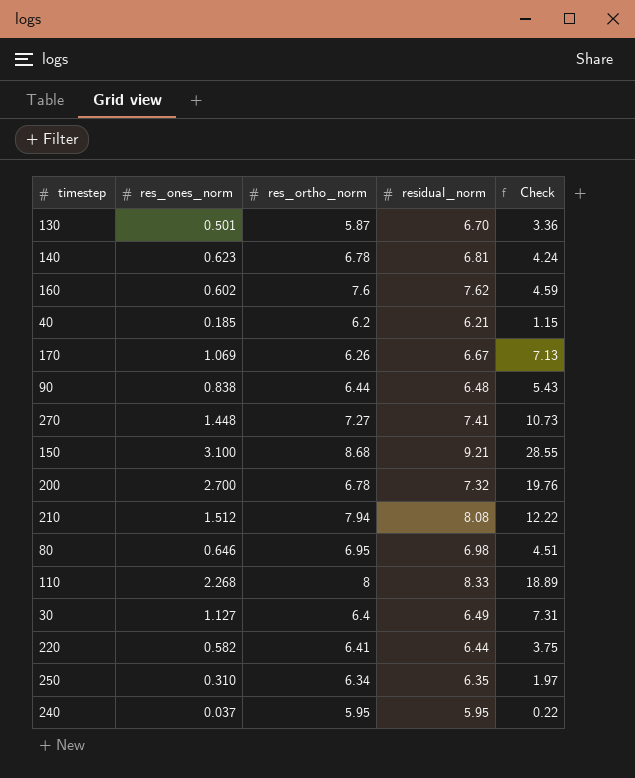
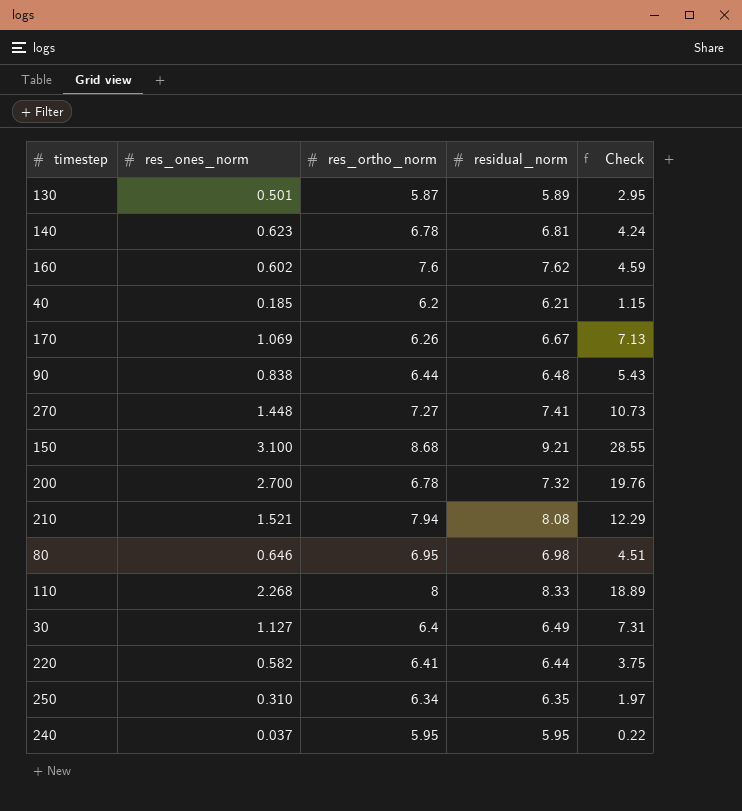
130 | residual_norm: 6.70 -> 5.89
130 | Check: 3.36 -> 2.95
210 | res_ones_norm: 1.512 -> 1.521
210 | Check: 12.22 -> 12.29

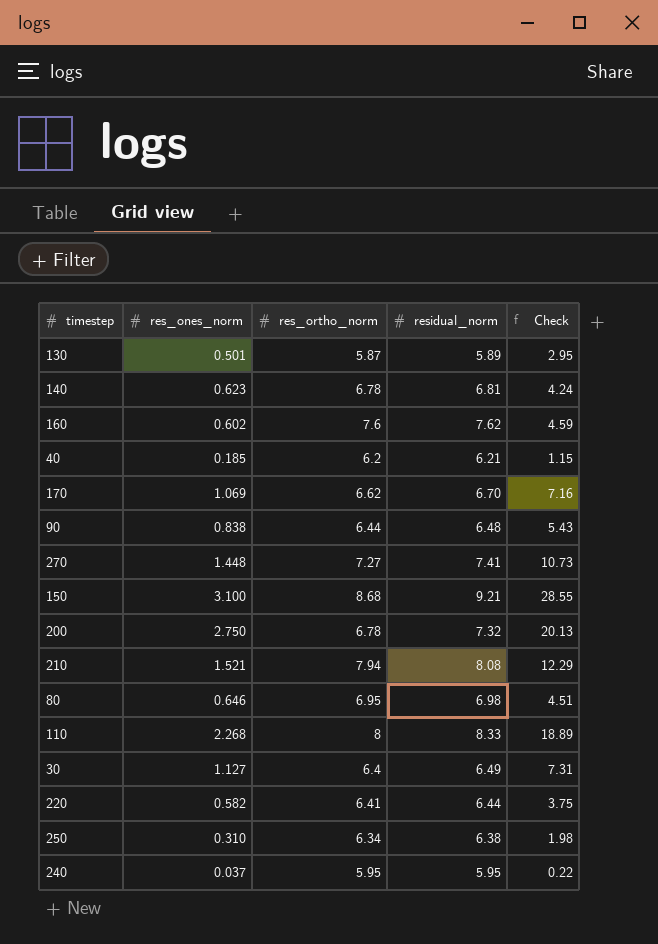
170 | res_ortho_norm: 6.26 -> 6.62
170 | residual_norm: 6.67 -> 6.70
170 | Check: 7.13 -> 7.16
200 | res_ones_norm: 2.700 -> 2.750
200 | Check: 19.76 -> 20.13
250 | residual_norm: 6.35 -> 6.38
250 | Check: 1.97 -> 1.98

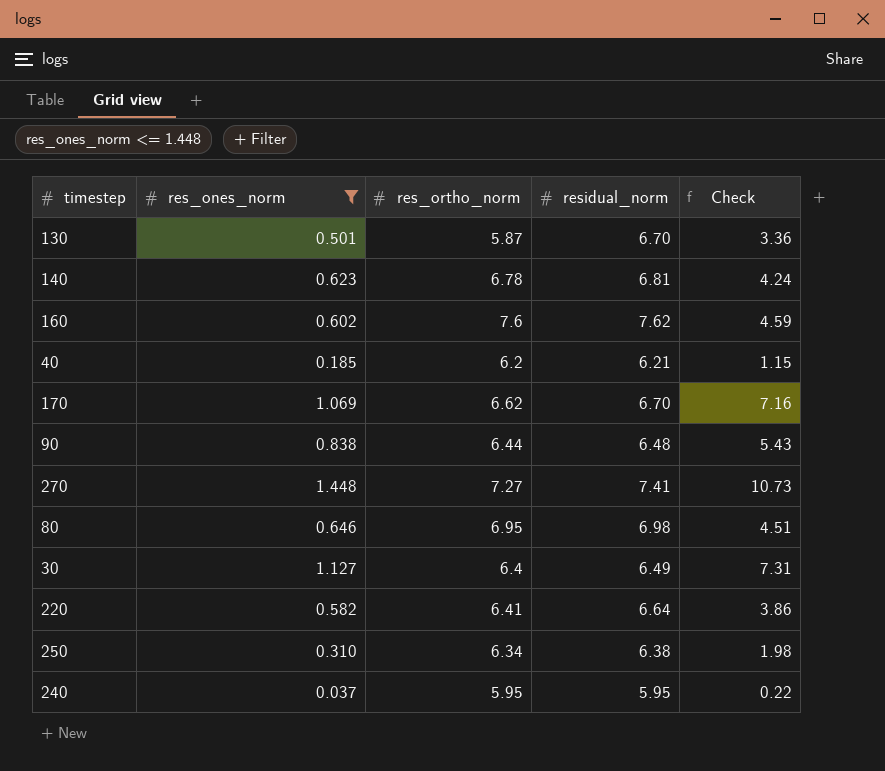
filter: none -> res_ones_norm <= 1.448
130 | residual_norm: 5.89 -> 6.70
130 | Check: 2.95 -> 3.36
220 | residual_norm: 6.44 -> 6.64
220 | Check: 3.75 -> 3.86

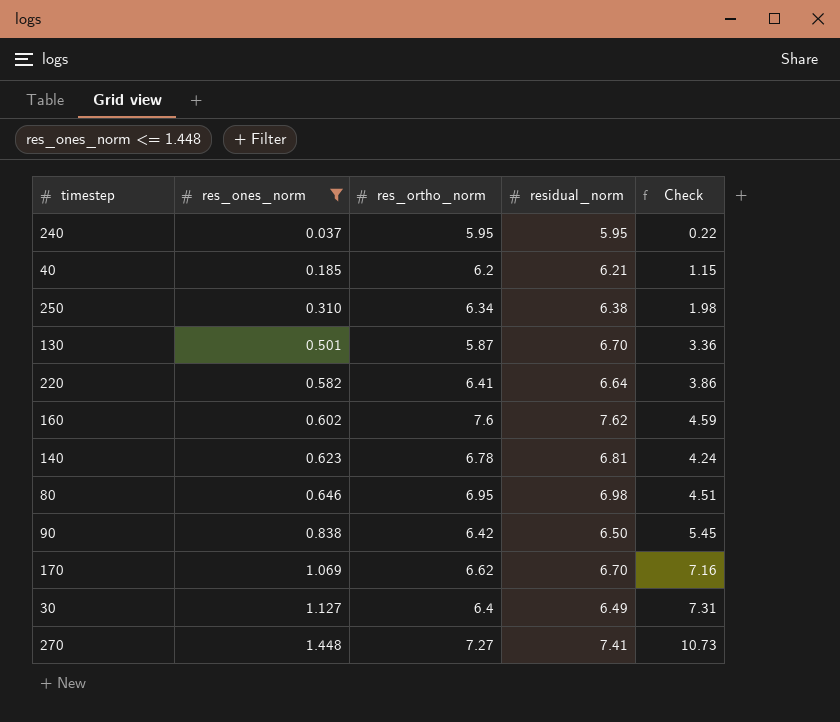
row order: none -> res_ones_norm ascending
90 | res_ortho_norm: 6.44 -> 6.42
90 | residual_norm: 6.48 -> 6.50
90 | Check: 5.43 -> 5.45

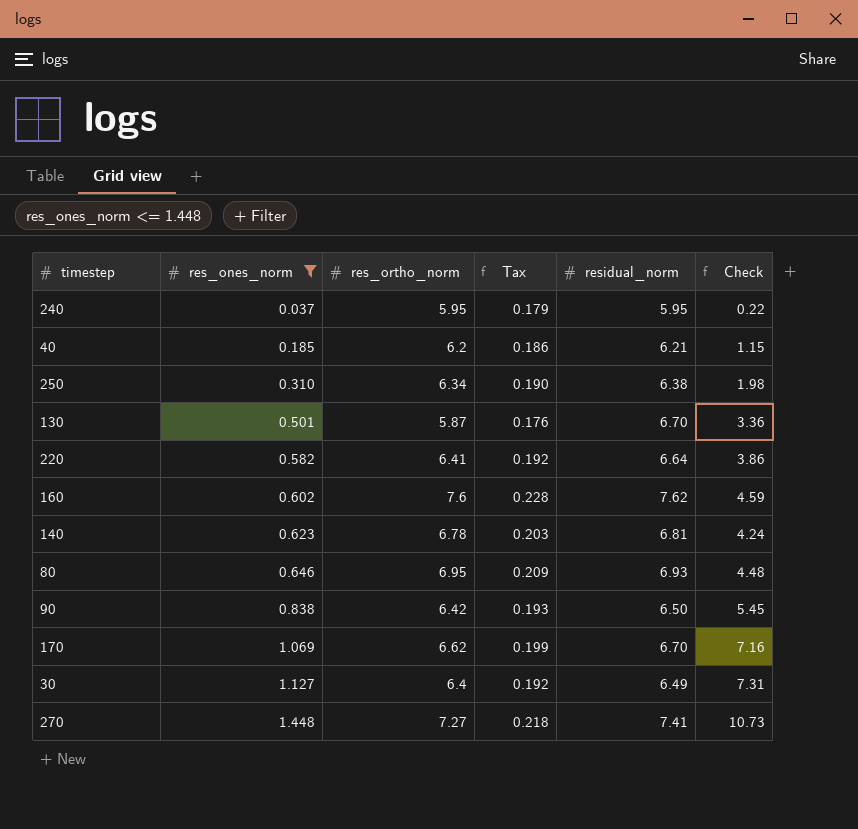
column Tax | formula: none -> [res_ortho_norm] * 0.03
80 | residual_norm: 6.98 -> 6.93
80 | Check: 4.51 -> 4.48

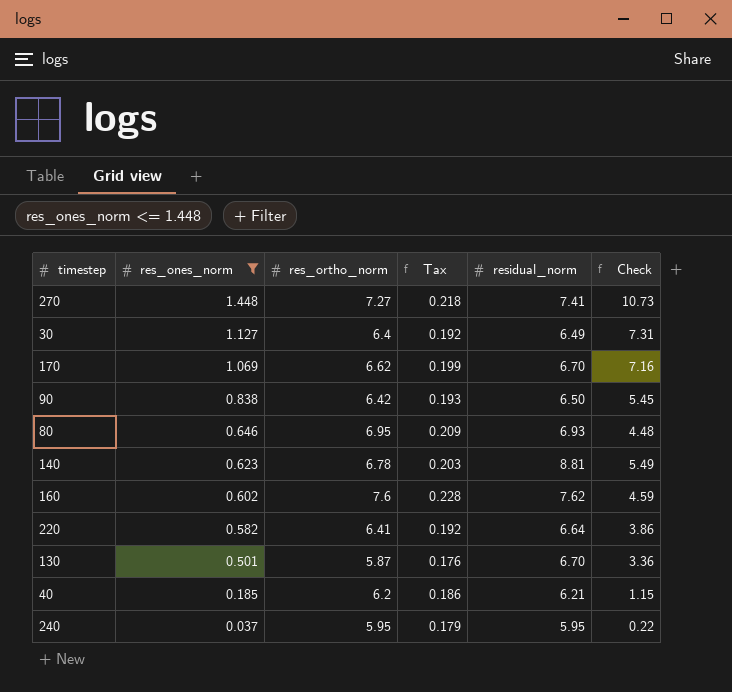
row order: res_ones_norm ascending -> res_ones_norm descending
row 250: 0.310 | 6.34 | 0.190 | 6.38 | 1.98 -> none
140 | residual_norm: 6.81 -> 8.81
140 | Check: 4.24 -> 5.49

